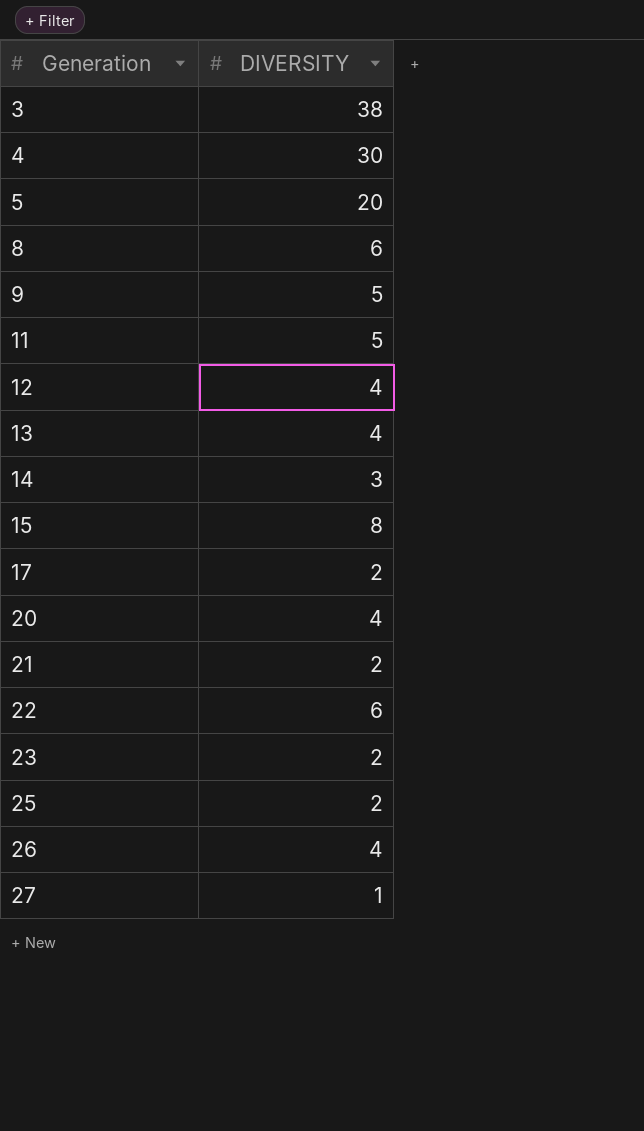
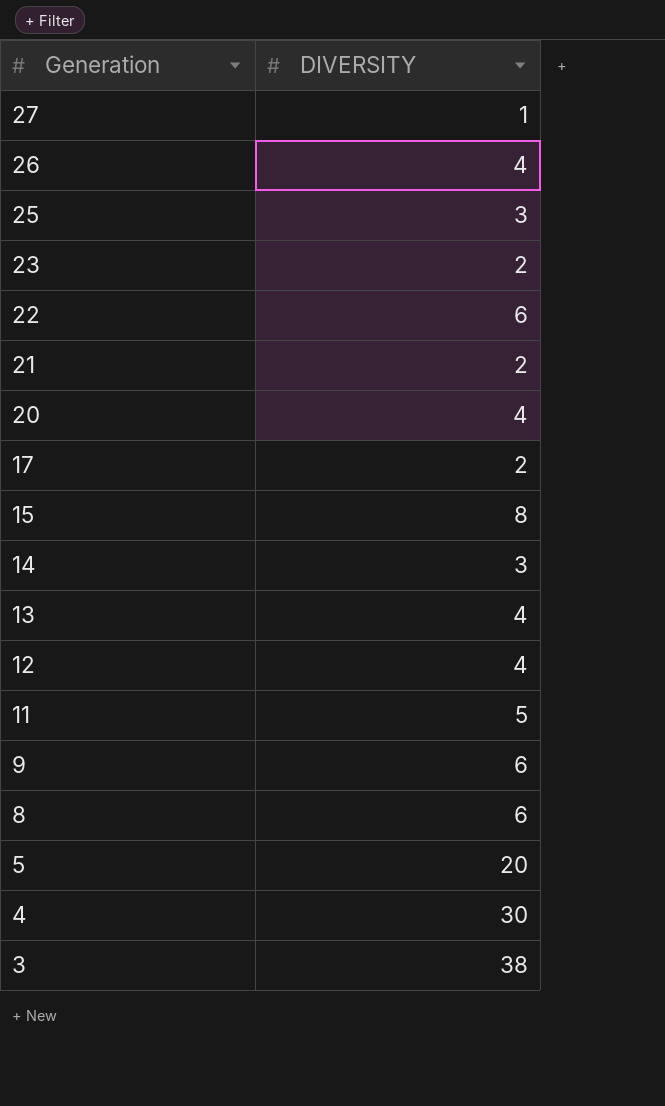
row order: Generation ascending -> Generation descending
25 | DIVERSITY: 2 -> 3
9 | DIVERSITY: 5 -> 6

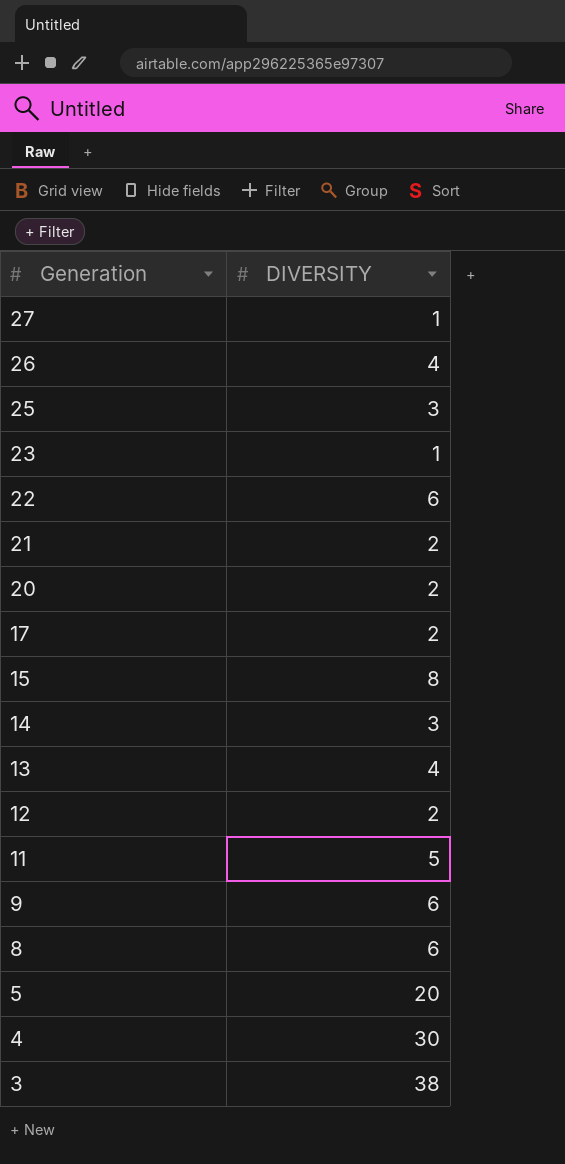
23 | DIVERSITY: 2 -> 1
20 | DIVERSITY: 4 -> 2
12 | DIVERSITY: 4 -> 2

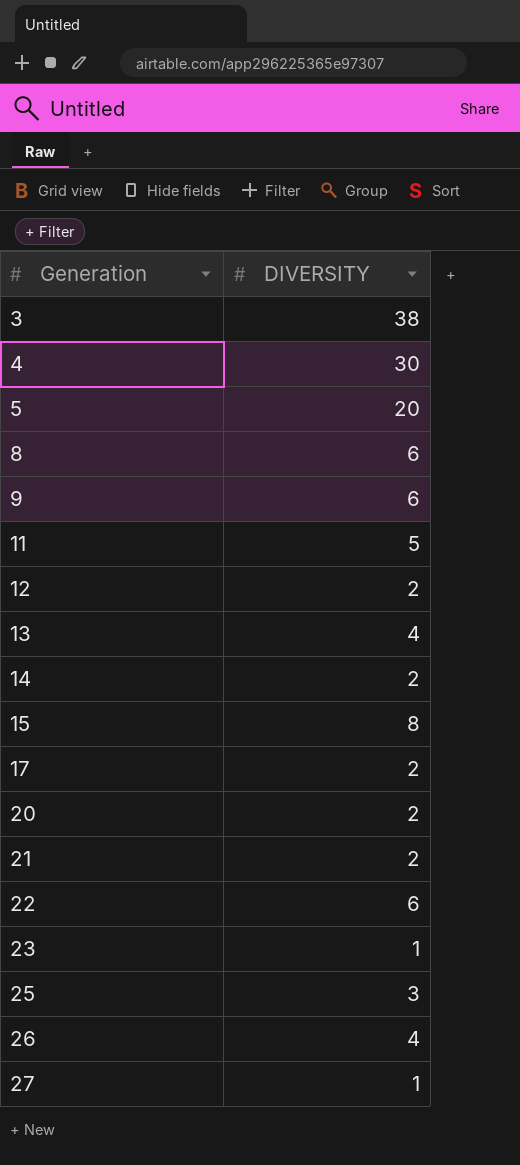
row order: Generation descending -> Generation ascending
14 | DIVERSITY: 3 -> 2

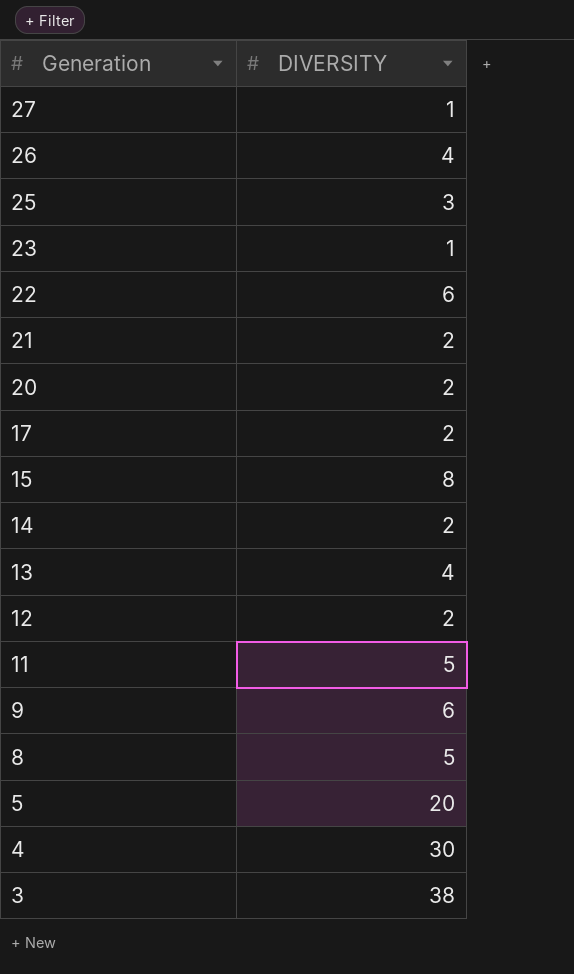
row order: Generation ascending -> Generation descending
8 | DIVERSITY: 6 -> 5

